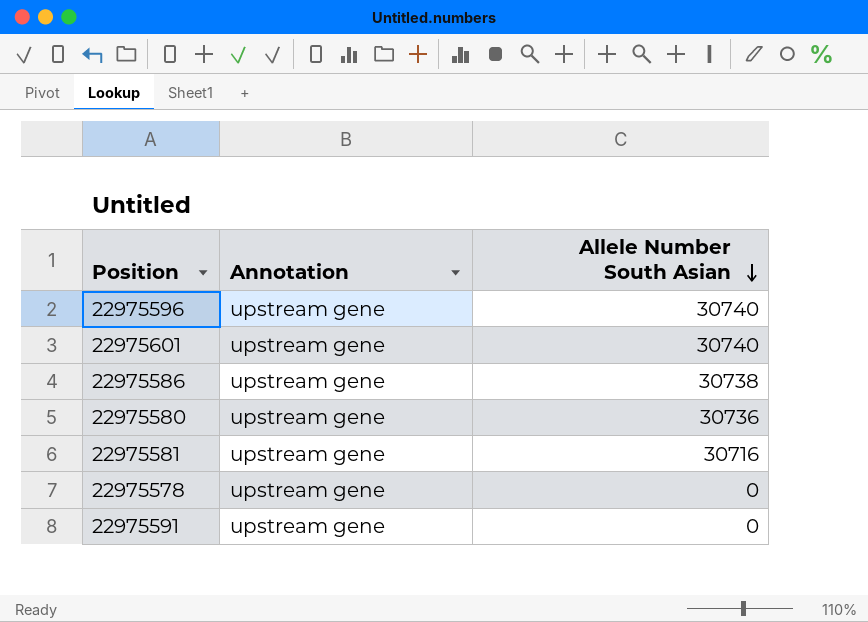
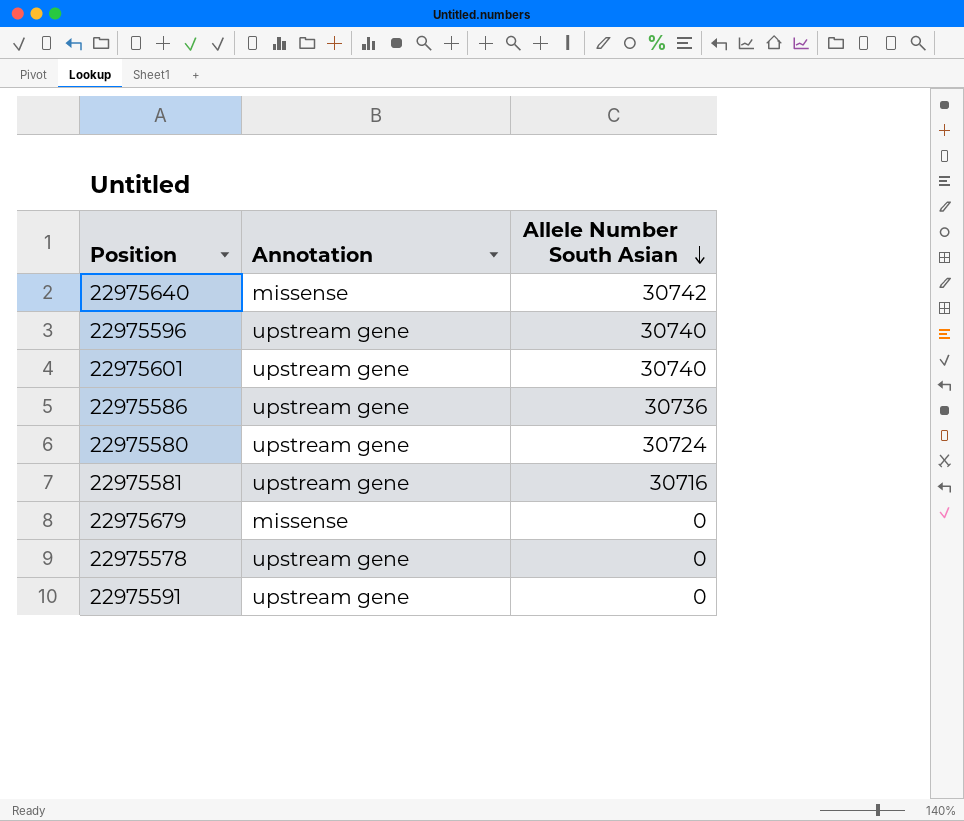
row 22975640: none -> missense | 30742
22975586 | Allele Number South Asian: 30738 -> 30736
22975580 | Allele Number South Asian: 30736 -> 30724
row 22975679: none -> missense | 0

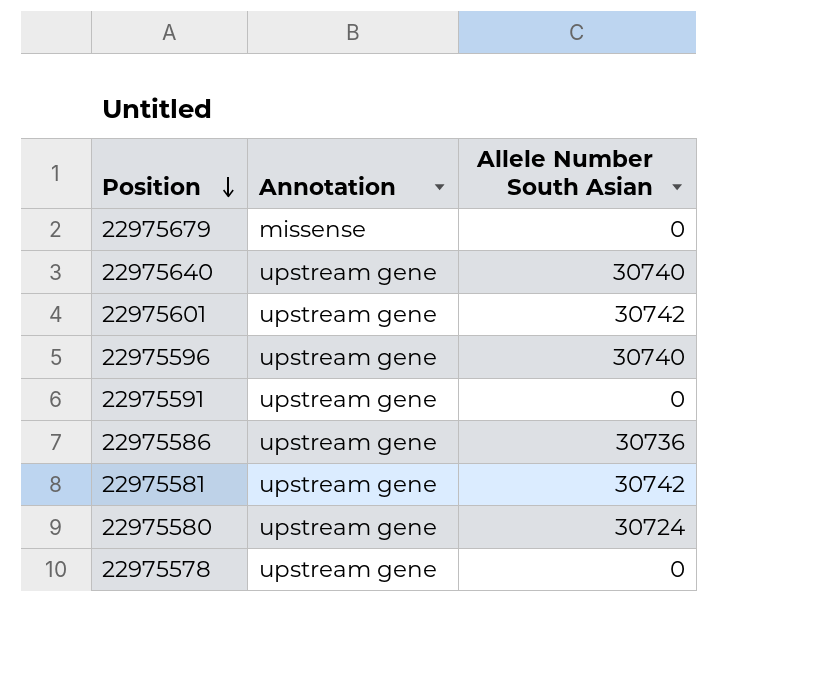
row order: Allele Number South Asian descending -> Position descending
22975640 | Annotation: missense -> upstream gene
22975640 | Allele Number South Asian: 30742 -> 30740
22975601 | Allele Number South Asian: 30740 -> 30742
22975581 | Allele Number South Asian: 30716 -> 30742

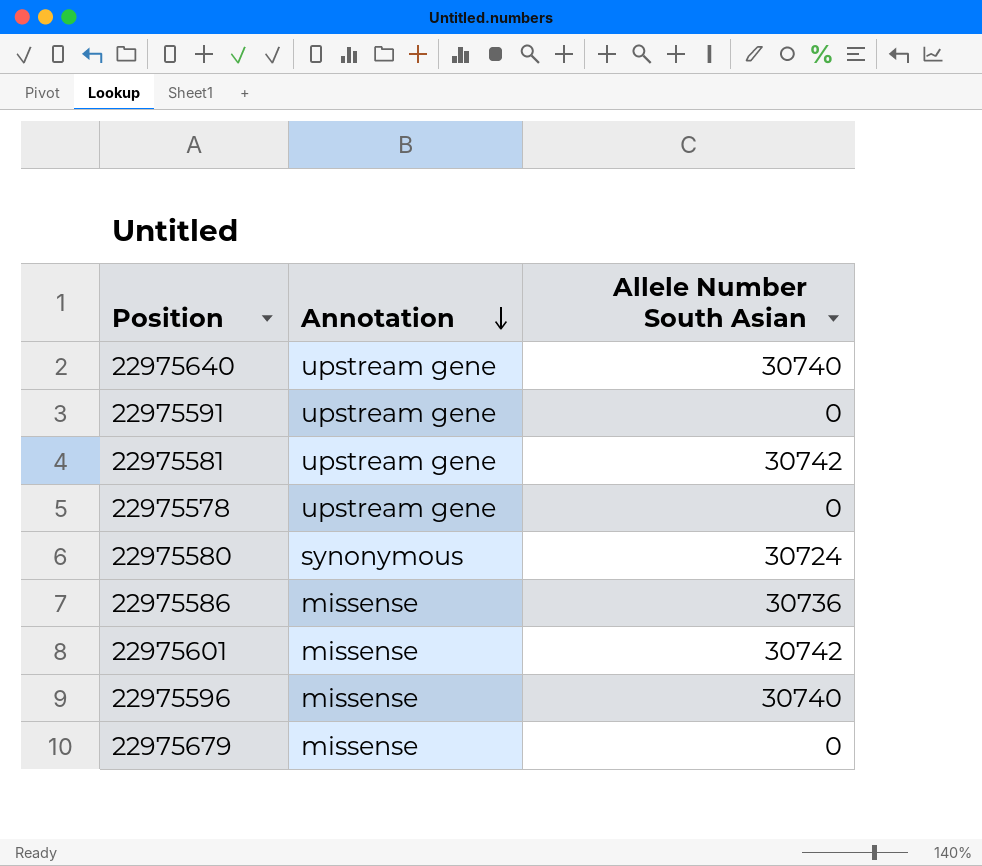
row order: Position descending -> Annotation descending
22975580 | Annotation: upstream gene -> synonymous
22975586 | Annotation: upstream gene -> missense
22975601 | Annotation: upstream gene -> missense
22975596 | Annotation: upstream gene -> missense

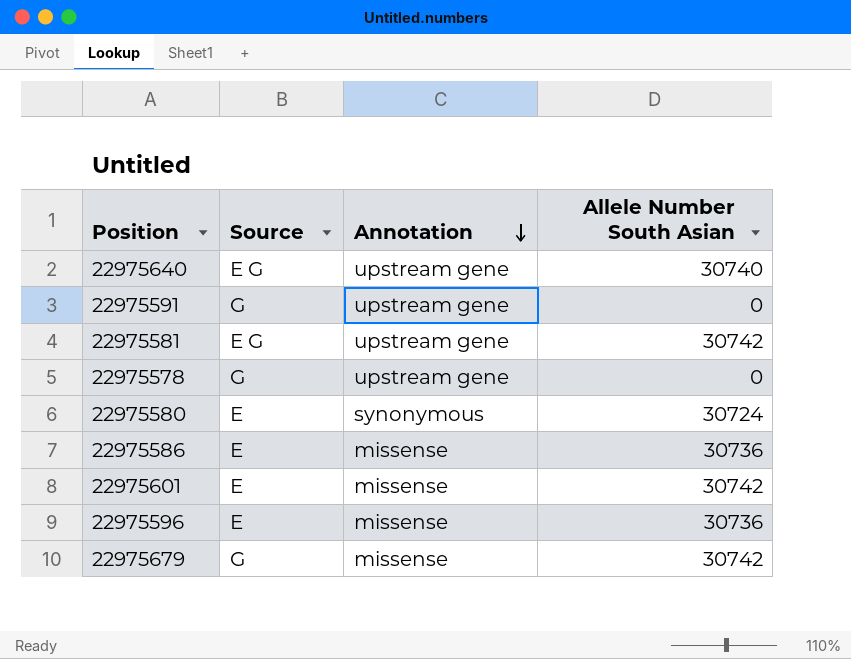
column Source | position: none -> 2
22975596 | Allele Number South Asian: 30740 -> 30736
22975679 | Allele Number South Asian: 0 -> 30742

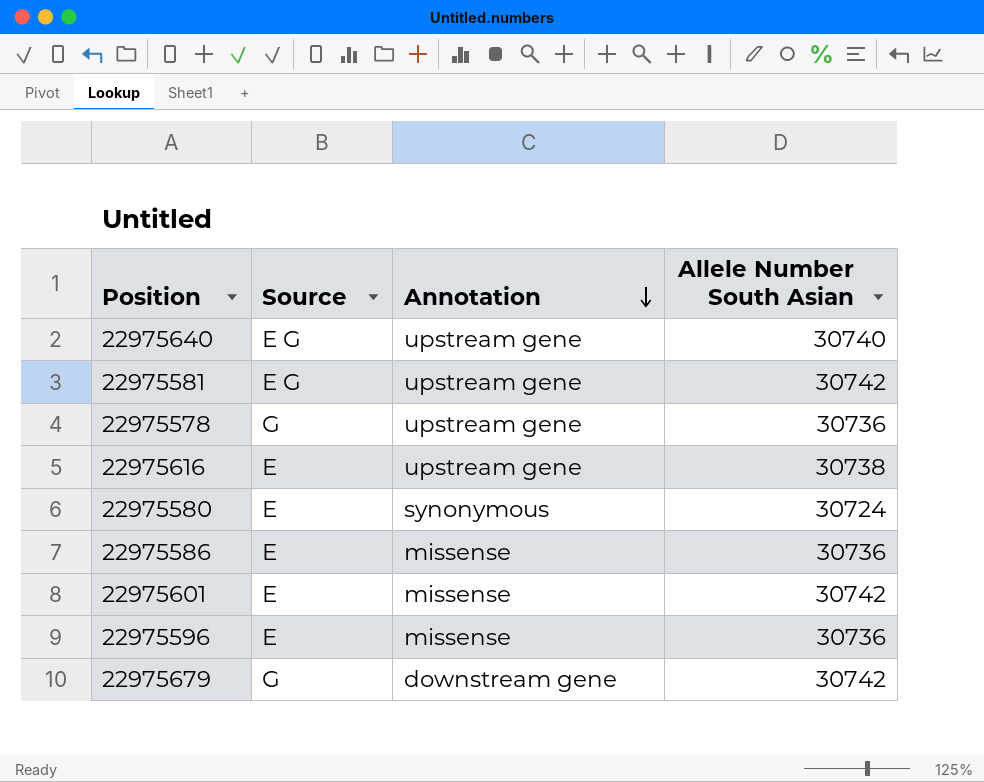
row 22975591: G | upstream gene | 0 -> none
22975578 | Allele Number South Asian: 0 -> 30736
row 22975616: none -> E | upstream gene | 30738
22975679 | Annotation: missense -> downstream gene

